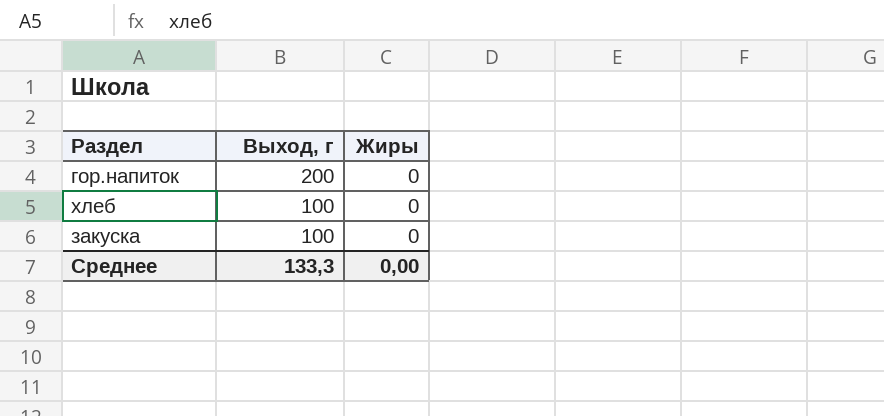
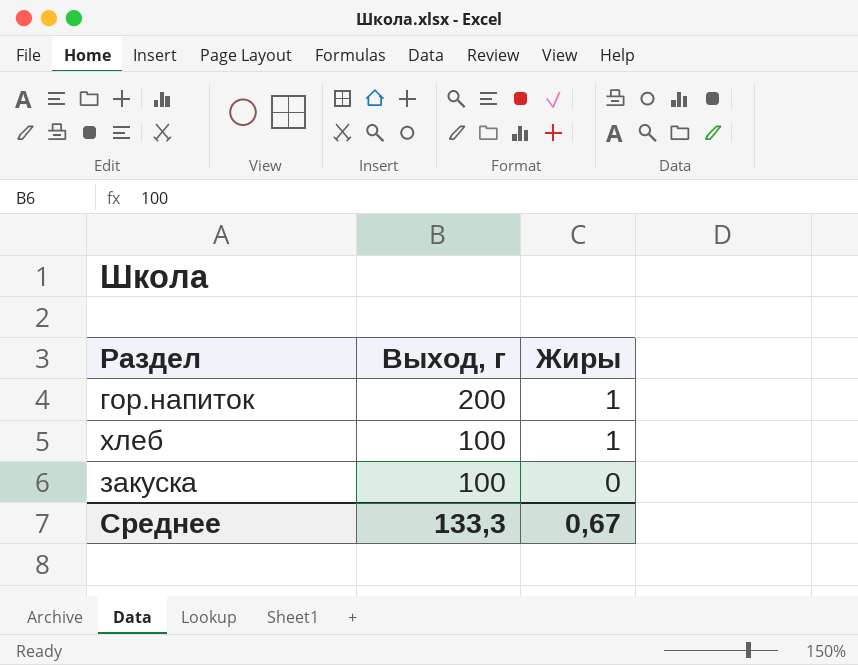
гор.напиток | Жиры: 0 -> 1
хлеб | Жиры: 0 -> 1
Среднее | Жиры: 0,00 -> 0,67

